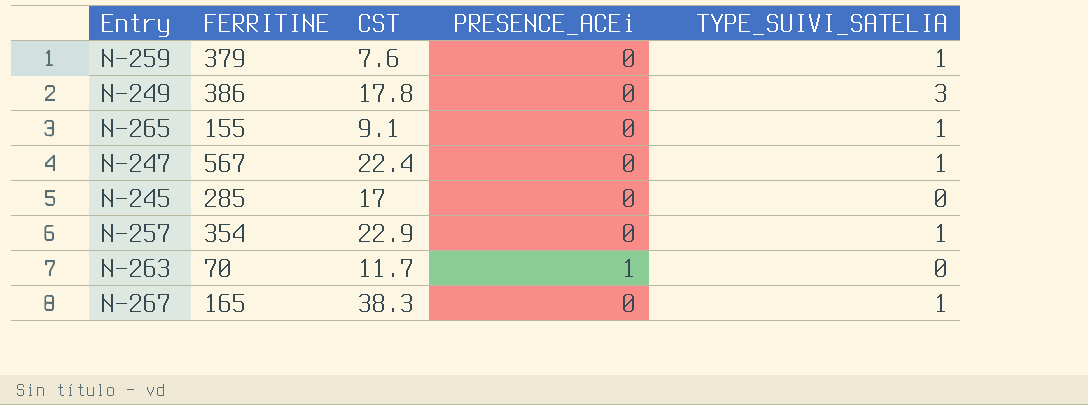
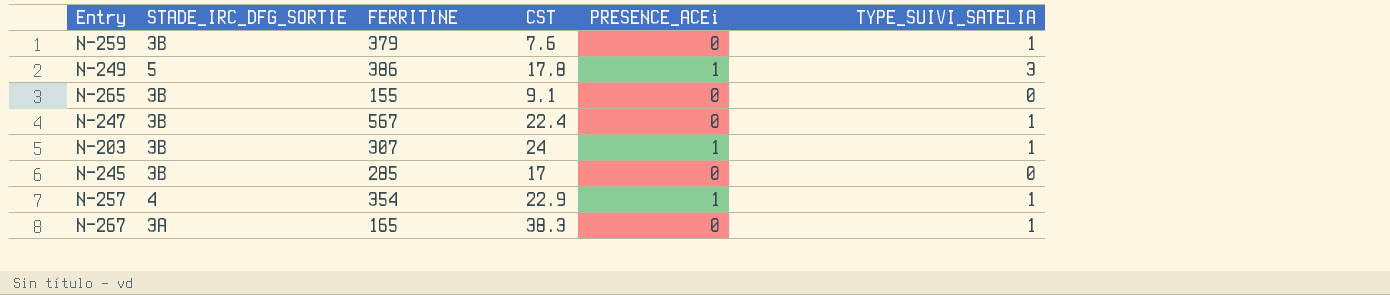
column STADE_IRC_DFG_SORTIE | position: none -> 2
row N-263: 70 | 11.7 | 1 | 0 -> none
N-249 | PRESENCE_ACEi: 0 -> 1
N-265 | TYPE_SUIVI_SATELIA: 1 -> 0
row N-203: none -> 3B | 307 | 24 | 1 | 1
N-257 | PRESENCE_ACEi: 0 -> 1

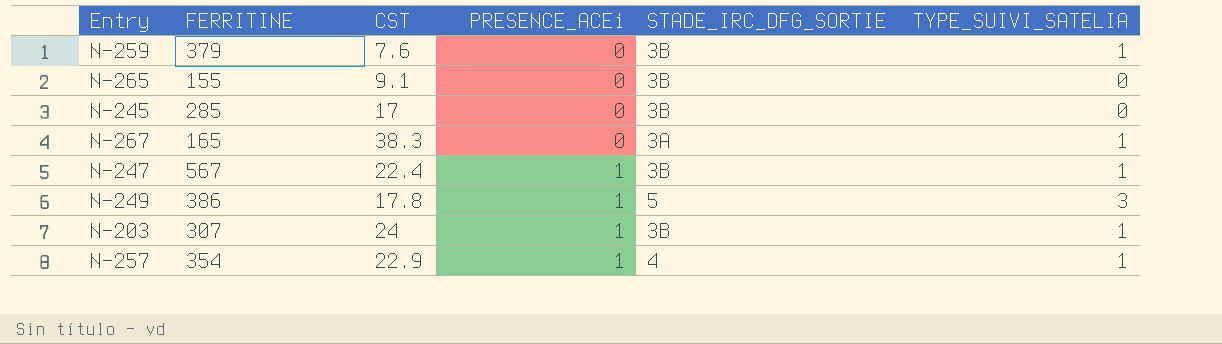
row order: none -> PRESENCE_ACEi ascending
column STADE_IRC_DFG_SORTIE | position: 2 -> 5
N-247 | PRESENCE_ACEi: 0 -> 1

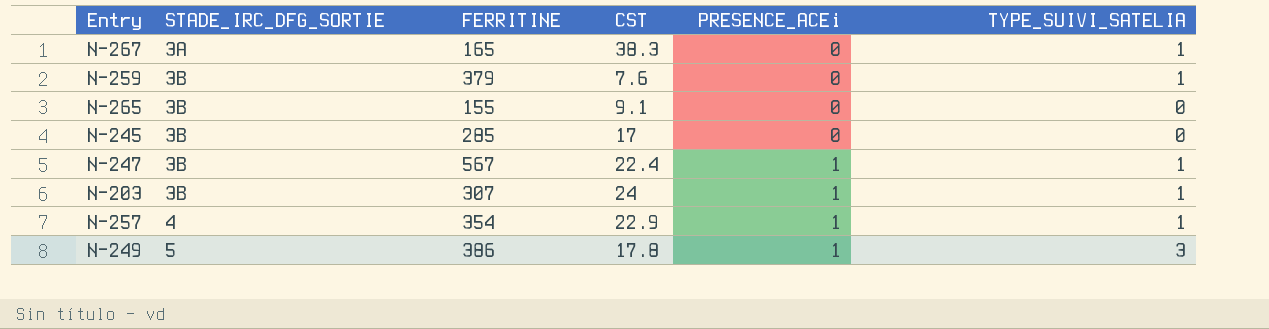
row order: PRESENCE_ACEi ascending -> STADE_IRC_DFG_SORTIE ascending
column STADE_IRC_DFG_SORTIE | position: 5 -> 2

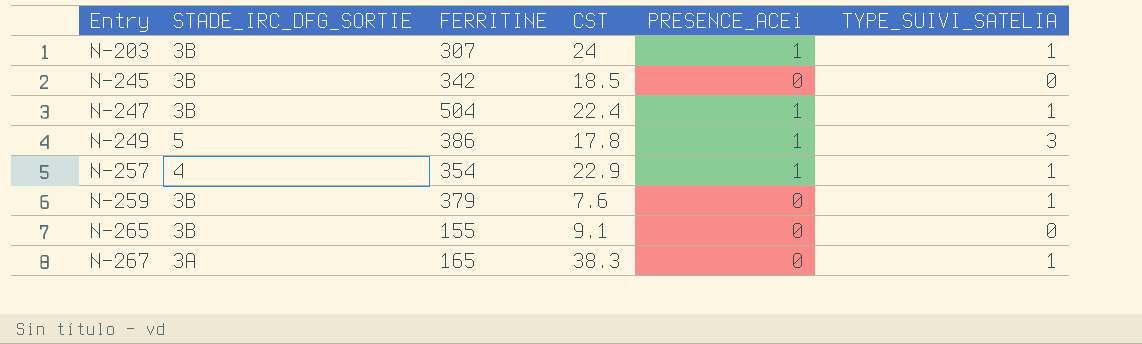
row order: STADE_IRC_DFG_SORTIE ascending -> Entry ascending
N-245 | FERRITINE: 285 -> 342
N-245 | CST: 17 -> 18.5
N-247 | FERRITINE: 567 -> 504

